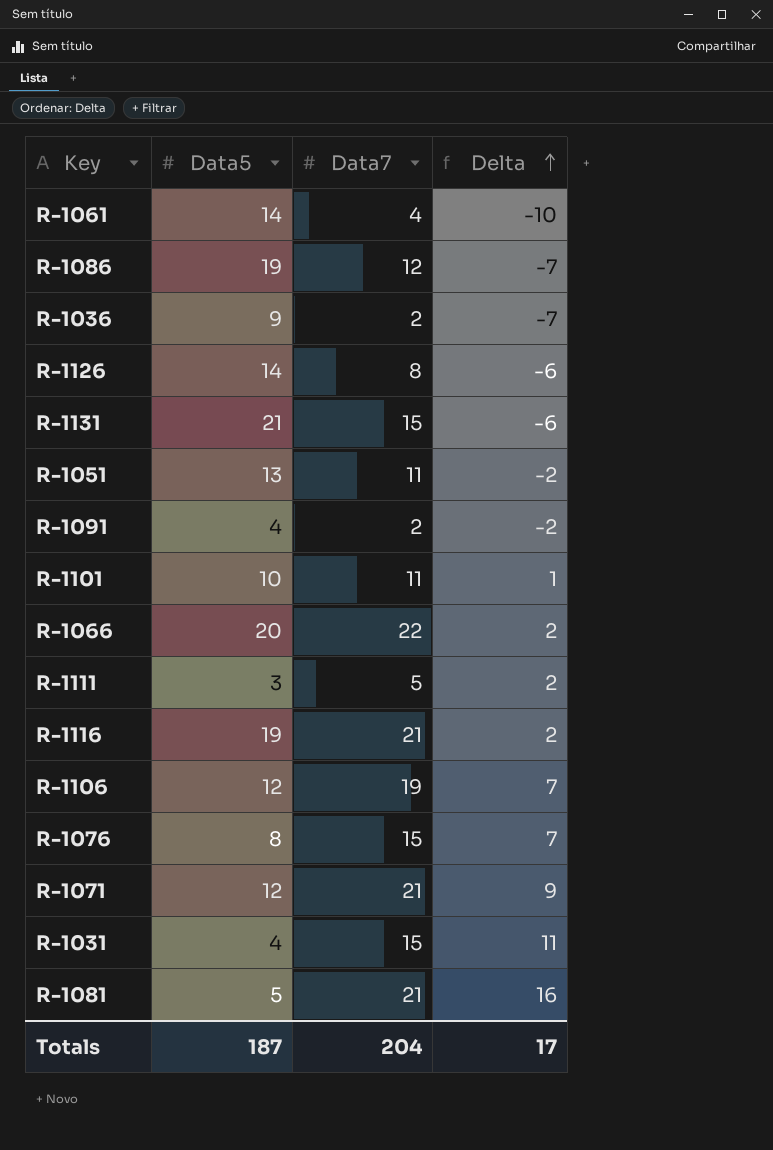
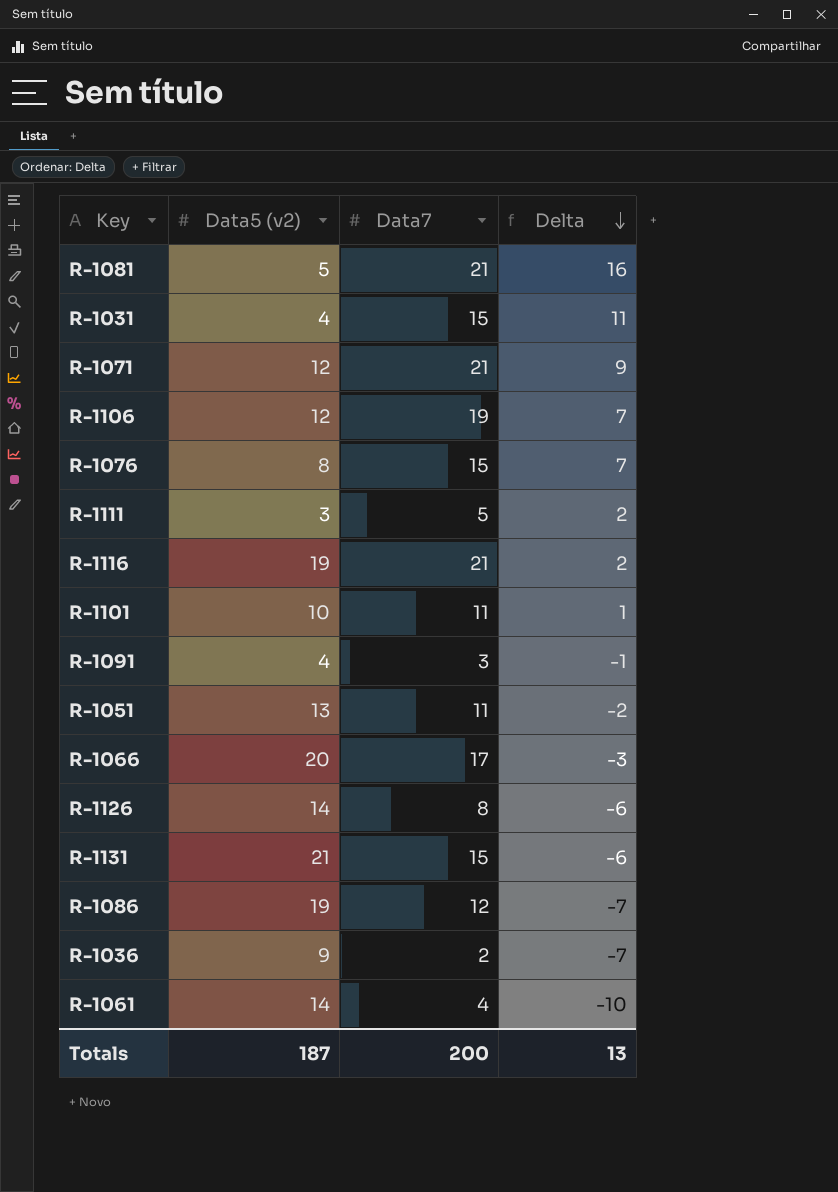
row order: Delta ascending -> Delta descending
column name: Data5 -> Data5 (v2)
R-1091 | Data7: 2 -> 3
R-1091 | Delta: -2 -> -1
R-1066 | Data7: 22 -> 17
R-1066 | Delta: 2 -> -3
Totals | Data7: 204 -> 200
Totals | Delta: 17 -> 13

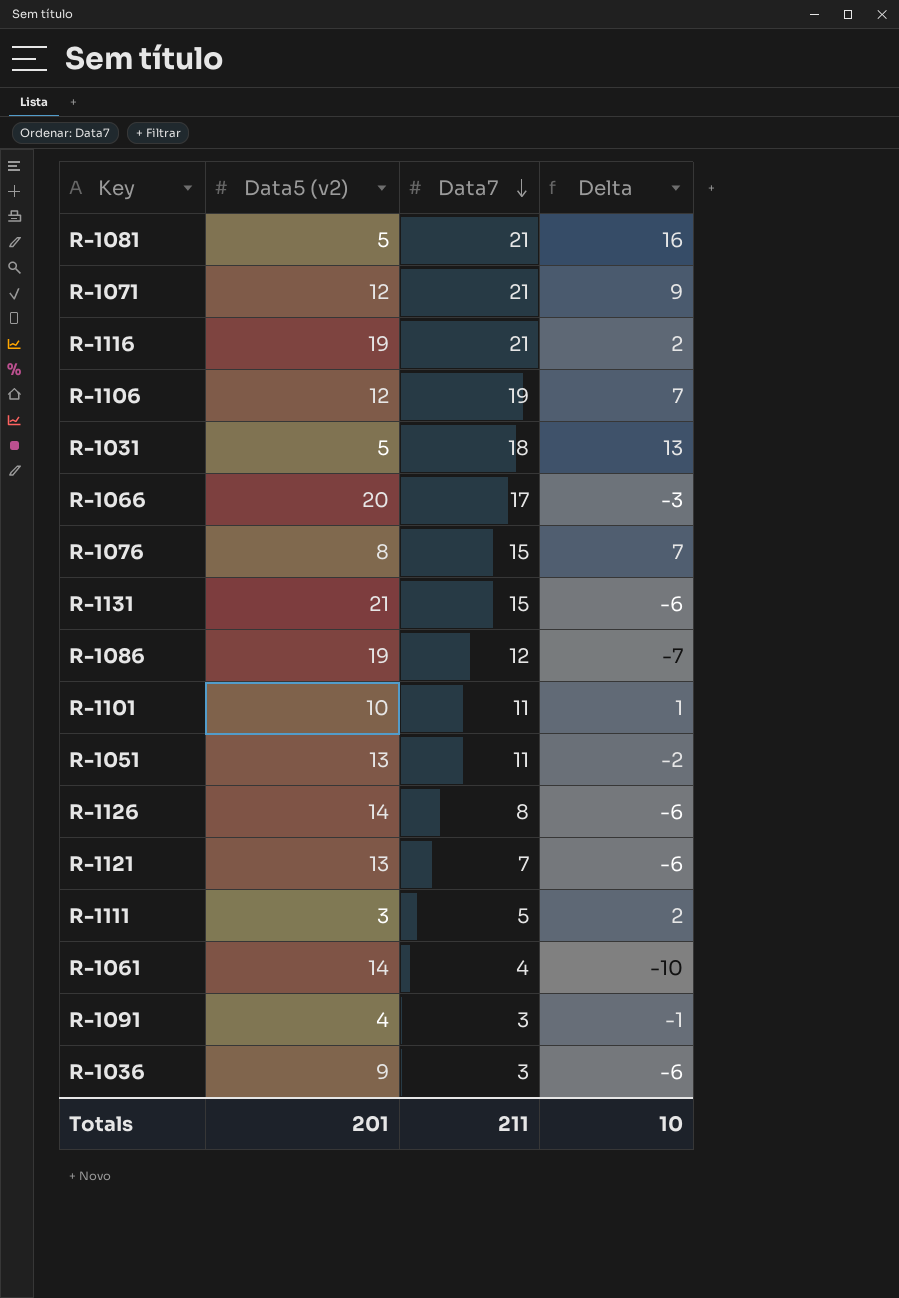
row order: Delta descending -> Data7 descending
R-1031 | Data5 (v2): 4 -> 5
R-1031 | Data7: 15 -> 18
R-1031 | Delta: 11 -> 13
row R-1121: none -> 13 | 7 | -6
R-1036 | Data7: 2 -> 3
R-1036 | Delta: -7 -> -6
Totals | Data5 (v2): 187 -> 201
Totals | Data7: 200 -> 211
Totals | Delta: 13 -> 10

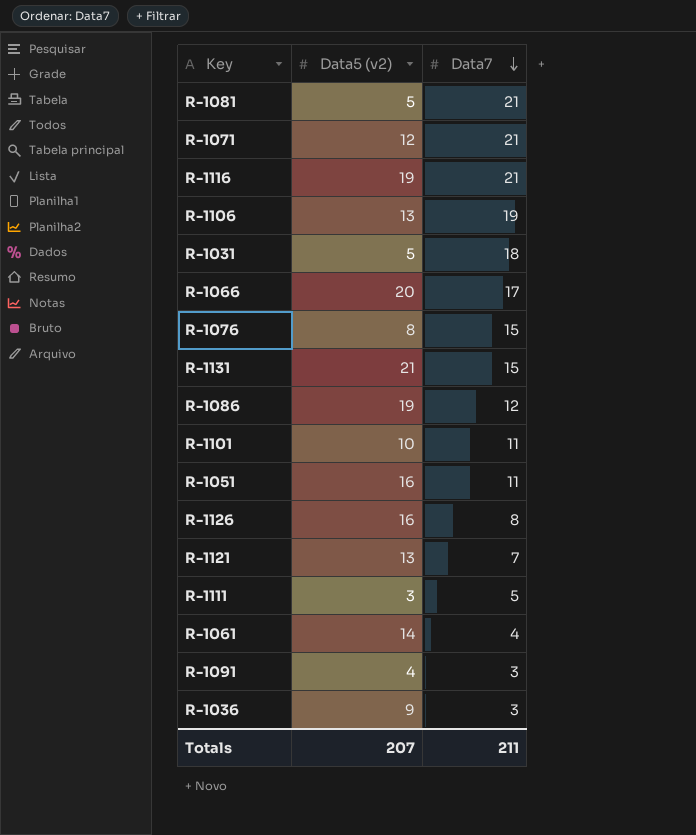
column Delta | formula: [Data7] - [Data5 (v2)] -> none
R-1106 | Data5 (v2): 12 -> 13
R-1051 | Data5 (v2): 13 -> 16
R-1126 | Data5 (v2): 14 -> 16
Totals | Data5 (v2): 201 -> 207

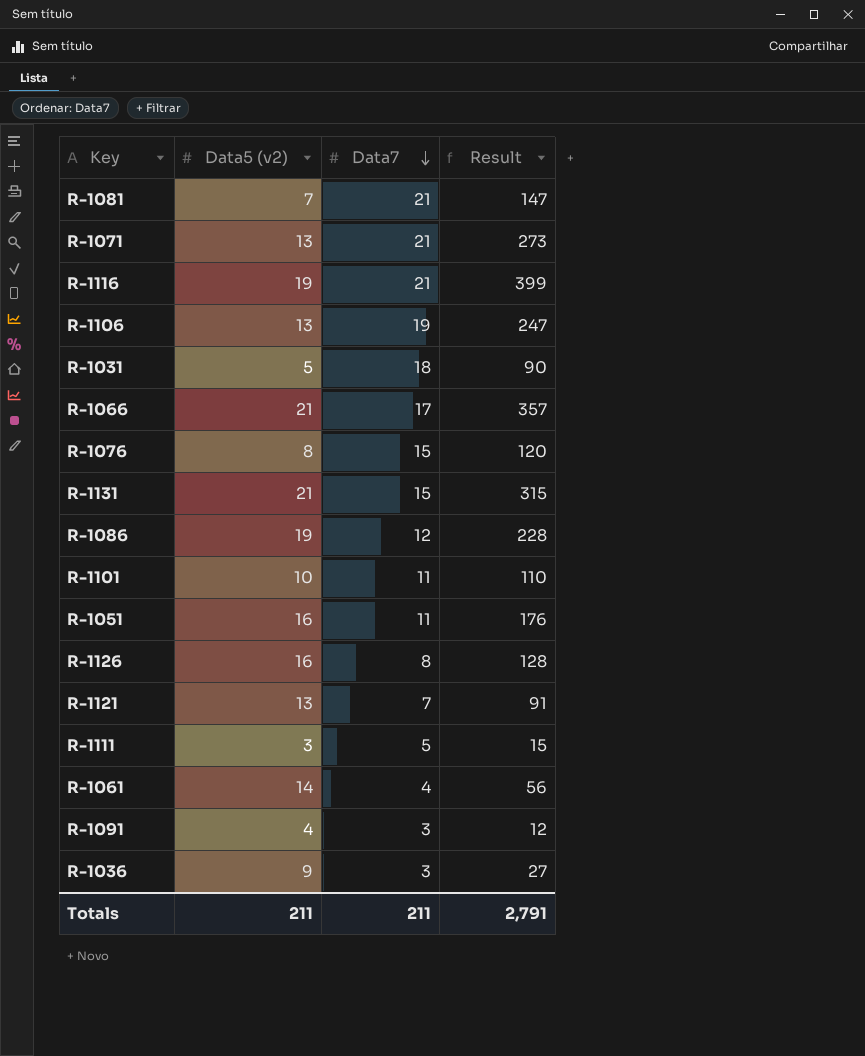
column Result | formula: none -> [Data5 (v2)] * [Data7]
R-1081 | Data5 (v2): 5 -> 7
R-1071 | Data5 (v2): 12 -> 13
R-1066 | Data5 (v2): 20 -> 21
Totals | Data5 (v2): 207 -> 211

